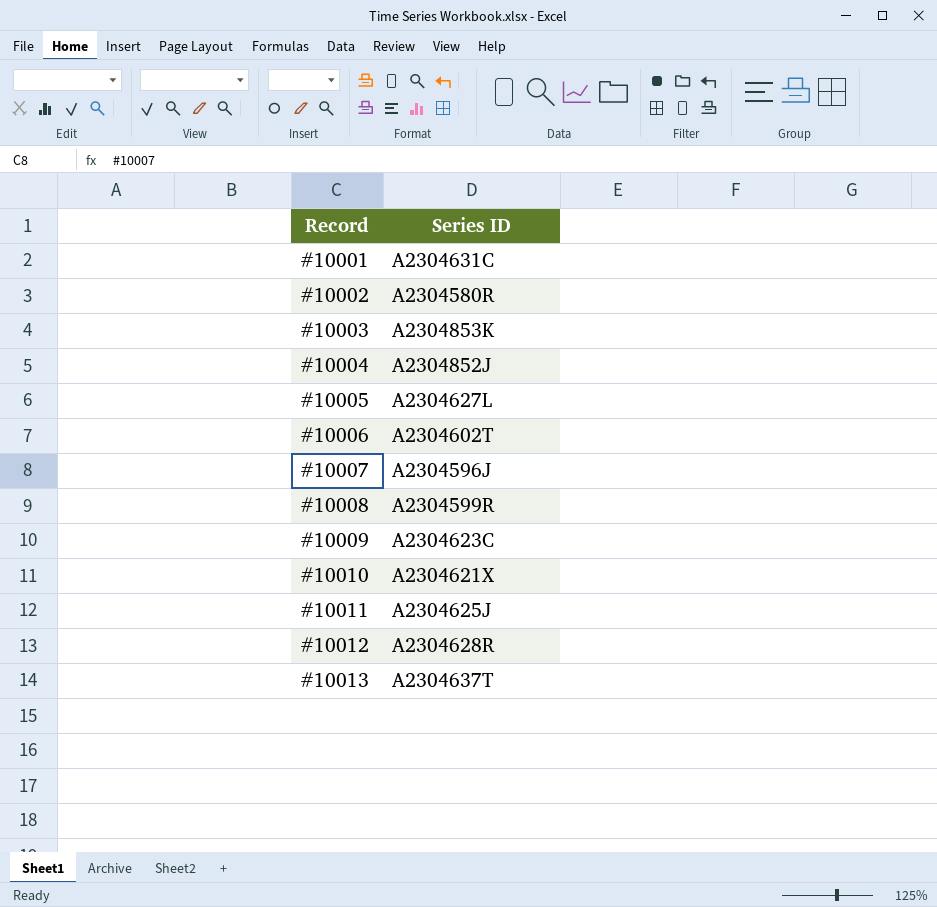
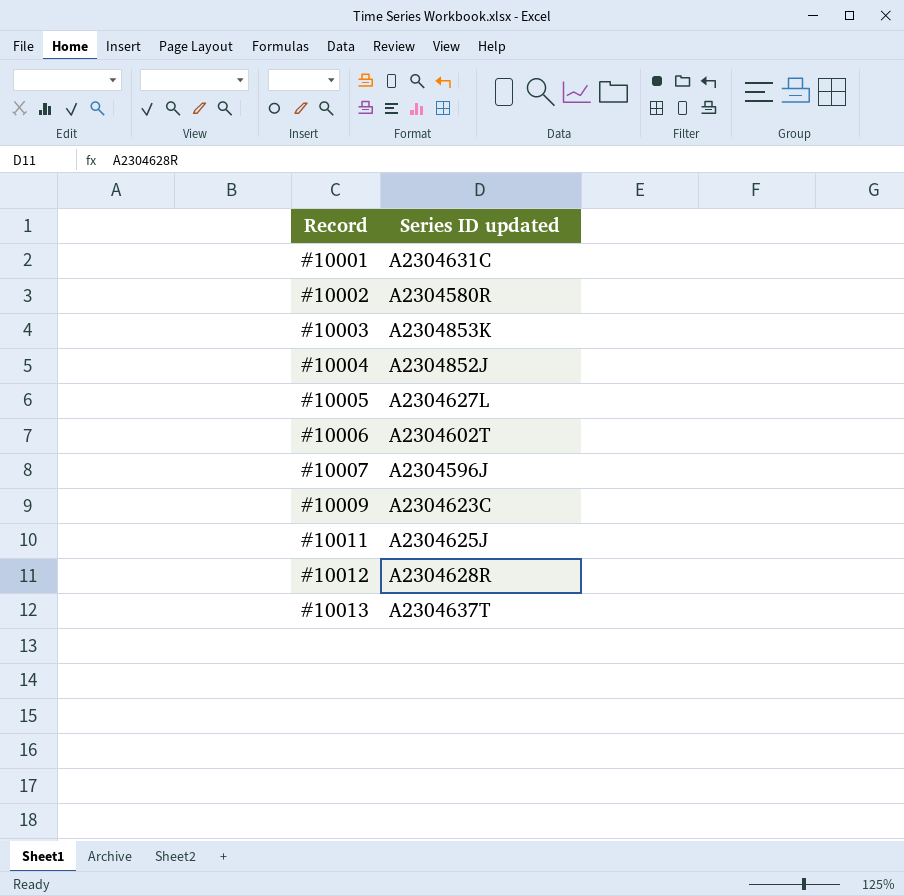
column name: Series ID -> Series ID updated
row #10008: A2304599R -> none
row #10010: A2304621X -> none

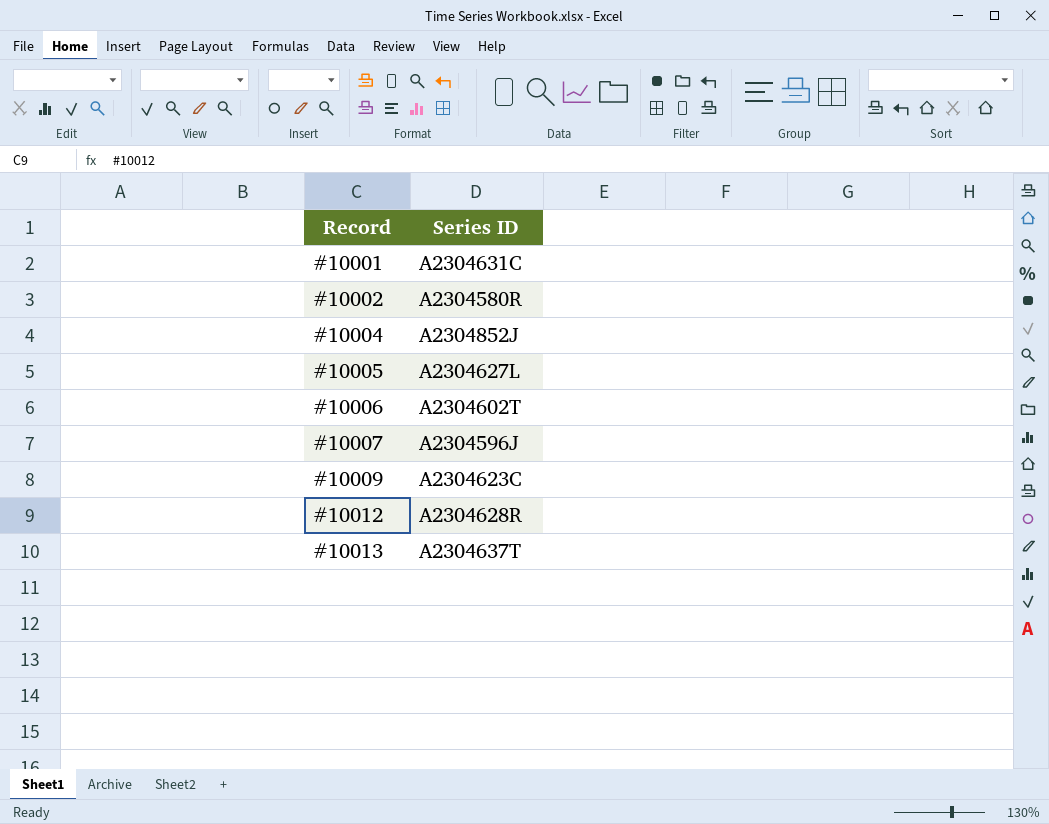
column name: Series ID updated -> Series ID
row #10003: A2304853K -> none
row #10011: A2304625J -> none

